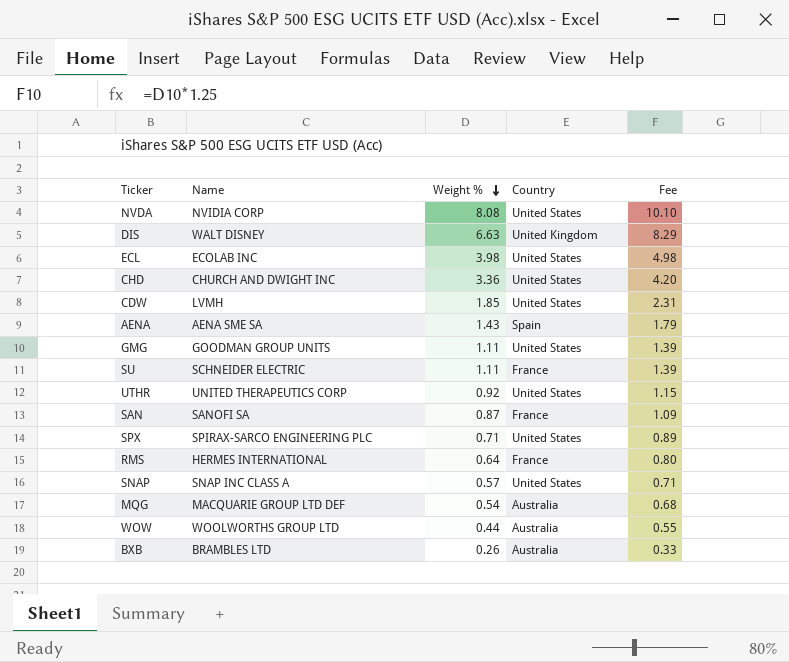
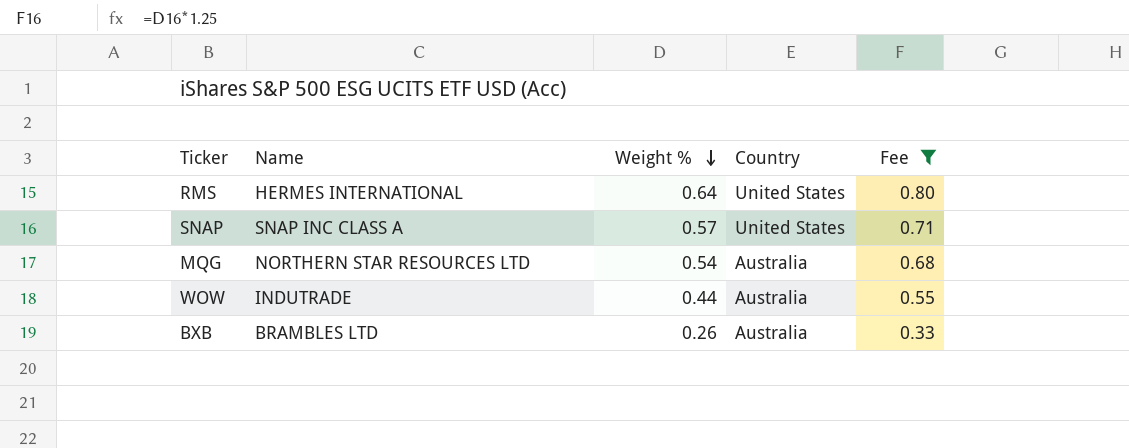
filter: none -> Fee <= 0.80
RMS | Country: France -> United States
MQG | Name: MACQUARIE GROUP LTD DEF -> NORTHERN STAR RESOURCES LTD
WOW | Name: WOOLWORTHS GROUP LTD -> INDUTRADE

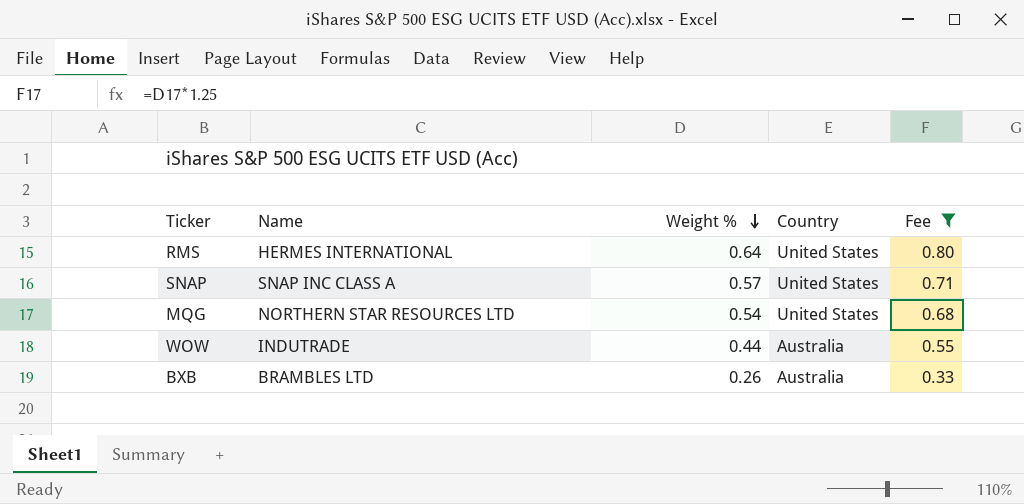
MQG | Country: Australia -> United States

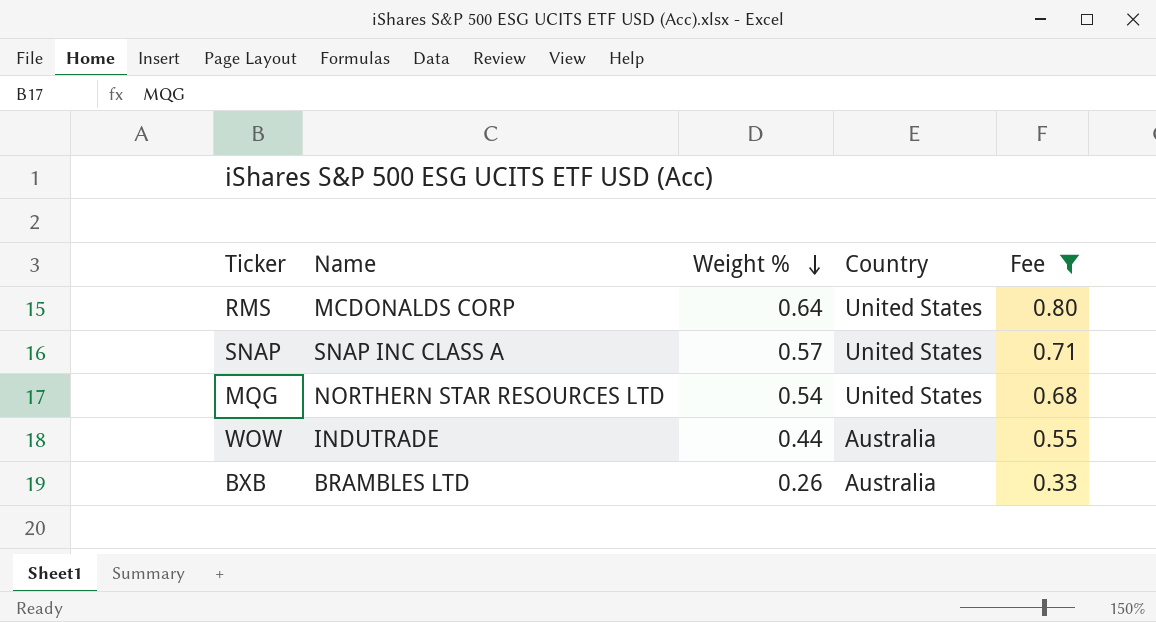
RMS | Name: HERMES INTERNATIONAL -> MCDONALDS CORP

